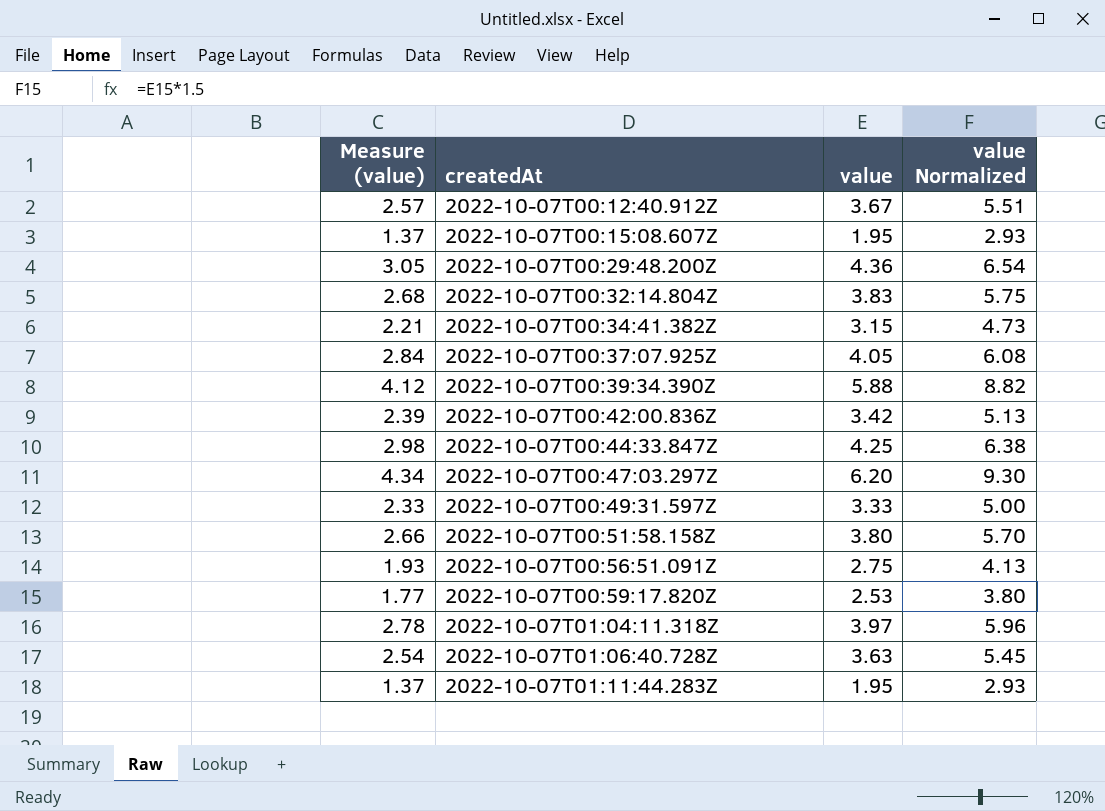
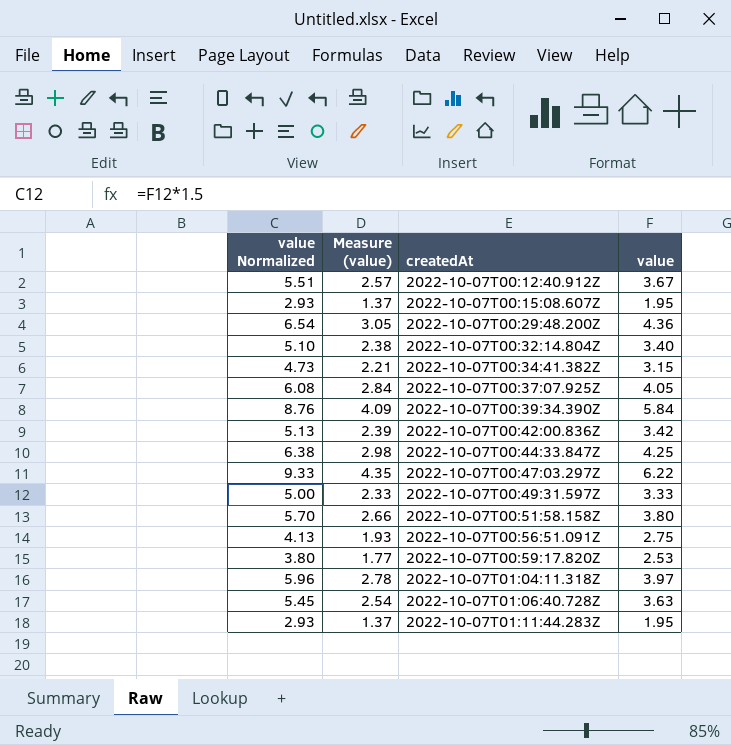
column value Normalized | position: 4 -> 1
2022-10-07T00:32:14.804Z | value Normalized: 5.75 -> 5.10
2022-10-07T00:32:14.804Z | Measure (value): 2.68 -> 2.38
2022-10-07T00:32:14.804Z | value: 3.83 -> 3.40
2022-10-07T00:39:34.390Z | value Normalized: 8.82 -> 8.76
2022-10-07T00:39:34.390Z | Measure (value): 4.12 -> 4.09
2022-10-07T00:39:34.390Z | value: 5.88 -> 5.84
2022-10-07T00:47:03.297Z | value Normalized: 9.30 -> 9.33
2022-10-07T00:47:03.297Z | Measure (value): 4.34 -> 4.35
2022-10-07T00:47:03.297Z | value: 6.20 -> 6.22

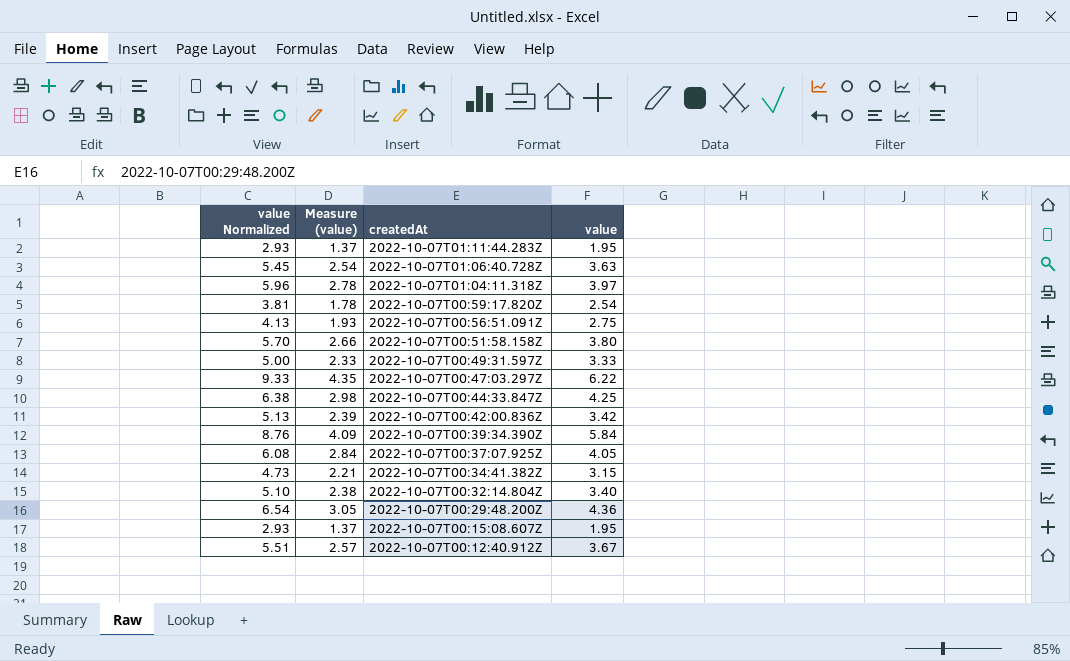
row order: createdAt ascending -> createdAt descending
2022-10-07T00:59:17.820Z | value Normalized: 3.80 -> 3.81
2022-10-07T00:59:17.820Z | Measure (value): 1.77 -> 1.78
2022-10-07T00:59:17.820Z | value: 2.53 -> 2.54

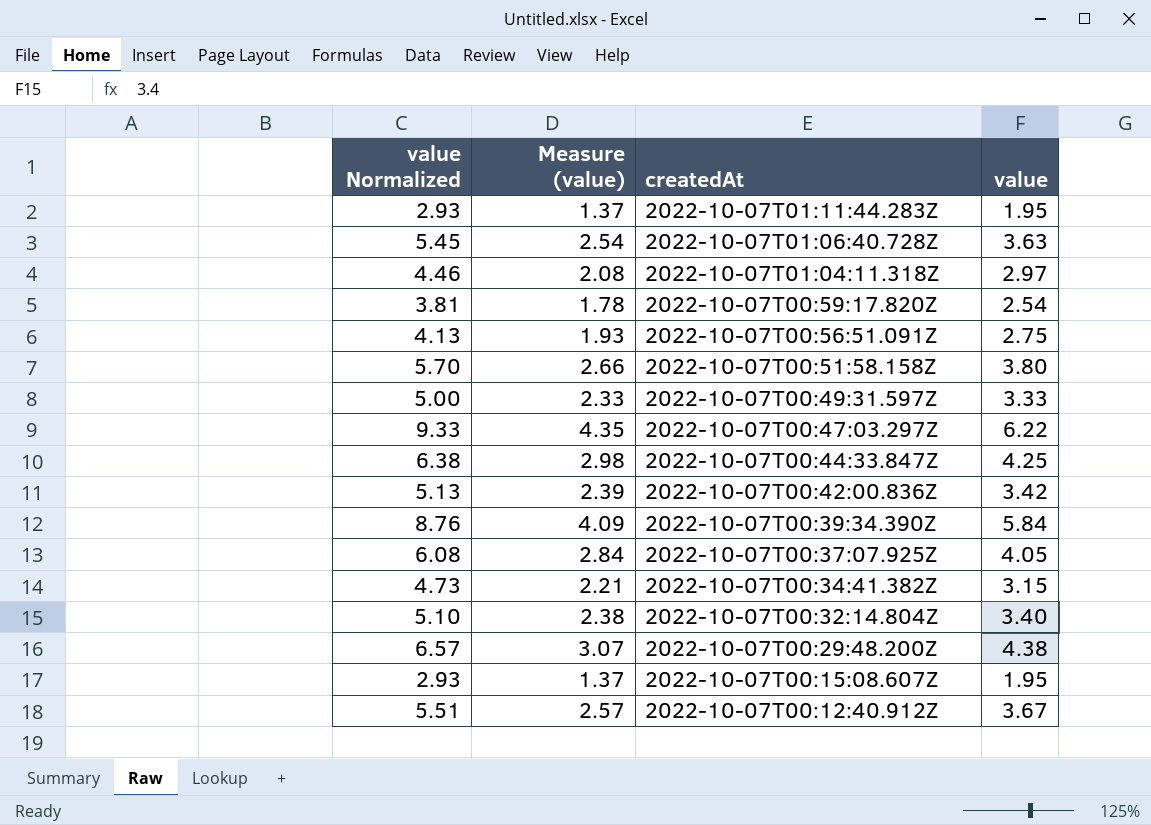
2022-10-07T01:04:11.318Z | value Normalized: 5.96 -> 4.46
2022-10-07T01:04:11.318Z | Measure (value): 2.78 -> 2.08
2022-10-07T01:04:11.318Z | value: 3.97 -> 2.97
2022-10-07T00:29:48.200Z | value Normalized: 6.54 -> 6.57
2022-10-07T00:29:48.200Z | Measure (value): 3.05 -> 3.07
2022-10-07T00:29:48.200Z | value: 4.36 -> 4.38

